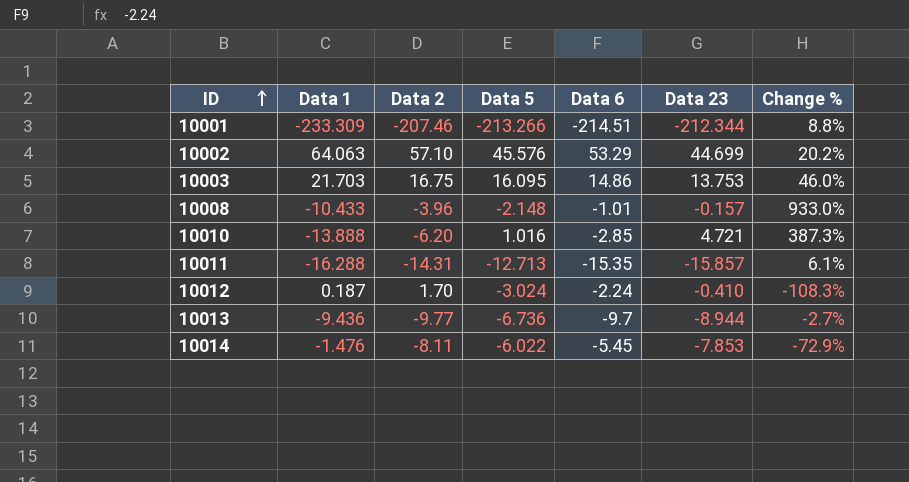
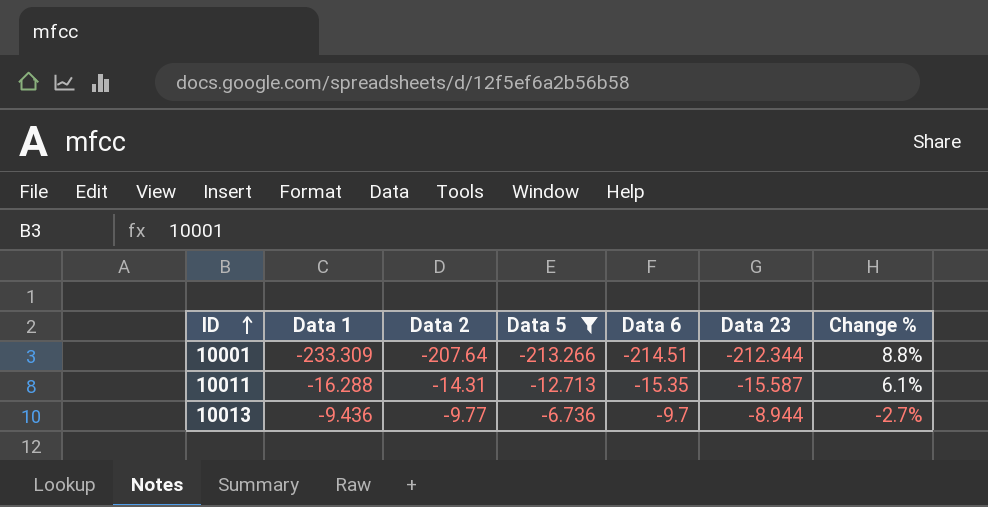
filter: none -> Data 5 <= -6.736
10001 | Data 2: -207.46 -> -207.64
10011 | Data 23: -15.857 -> -15.587

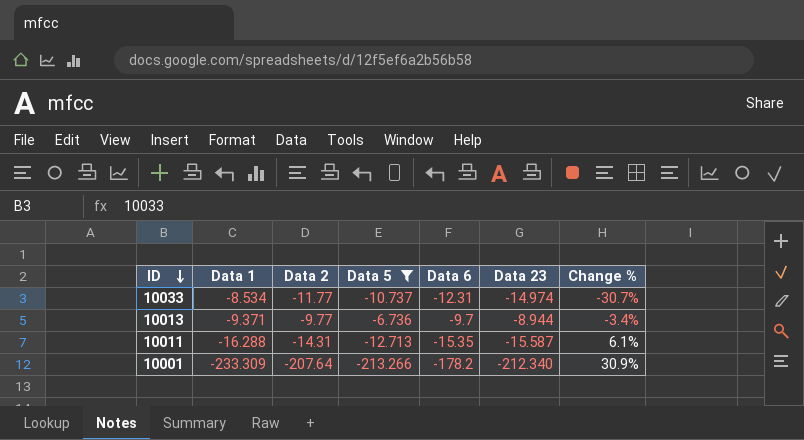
row order: ID ascending -> ID descending
row 10033: none -> -8.534 | -11.77 | -10.737 | -12.31 | -14.974 | -30.7%
10013 | Data 1: -9.436 -> -9.371
10013 | Change %: -2.7% -> -3.4%
10001 | Data 6: -214.51 -> -178.2
10001 | Data 23: -212.344 -> -212.340
10001 | Change %: 8.8% -> 30.9%

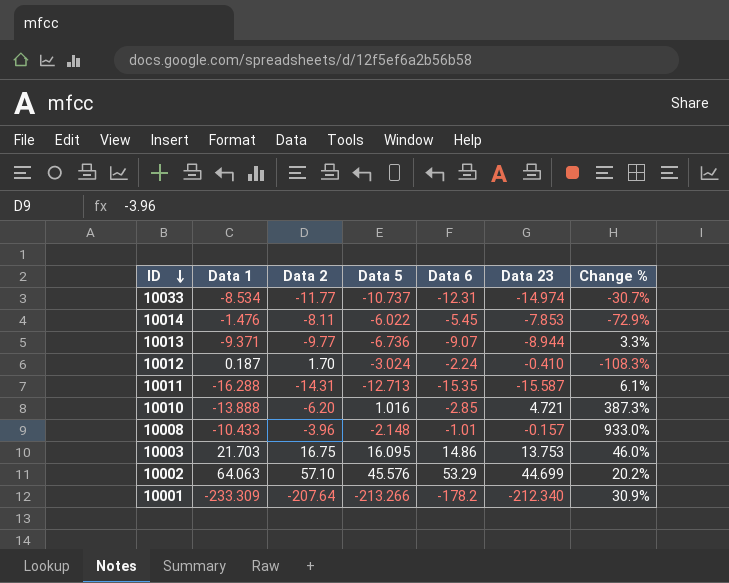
filter: Data 5 <= -6.736 -> none
10013 | Data 6: -9.7 -> -9.07
10013 | Change %: -3.4% -> 3.3%

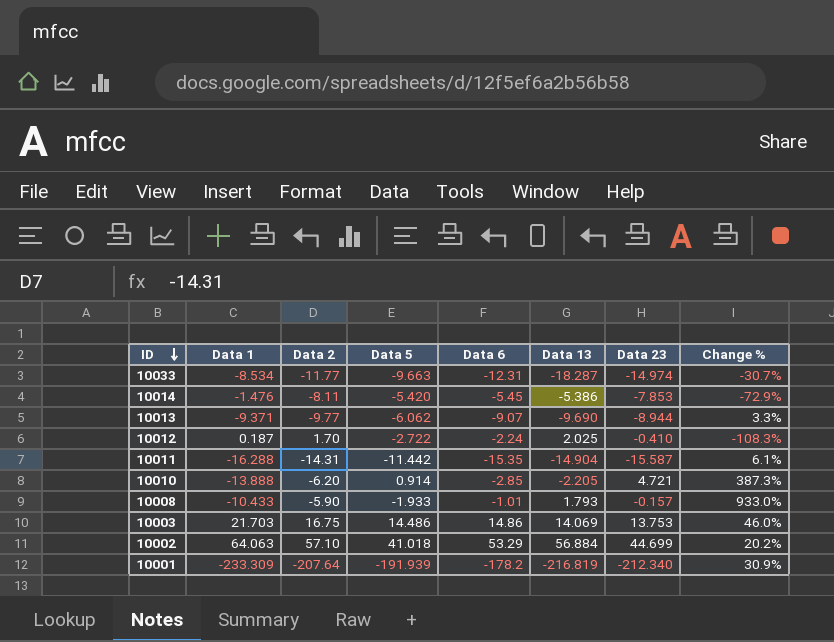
column Data 13 | position: none -> 6
10033 | Data 5: -10.737 -> -9.663
10014 | Data 5: -6.022 -> -5.420
10013 | Data 5: -6.736 -> -6.062
10012 | Data 5: -3.024 -> -2.722
10011 | Data 5: -12.713 -> -11.442
10010 | Data 5: 1.016 -> 0.914
10008 | Data 2: -3.96 -> -5.90
10008 | Data 5: -2.148 -> -1.933
10003 | Data 5: 16.095 -> 14.486
10002 | Data 5: 45.576 -> 41.018
10001 | Data 5: -213.266 -> -191.939

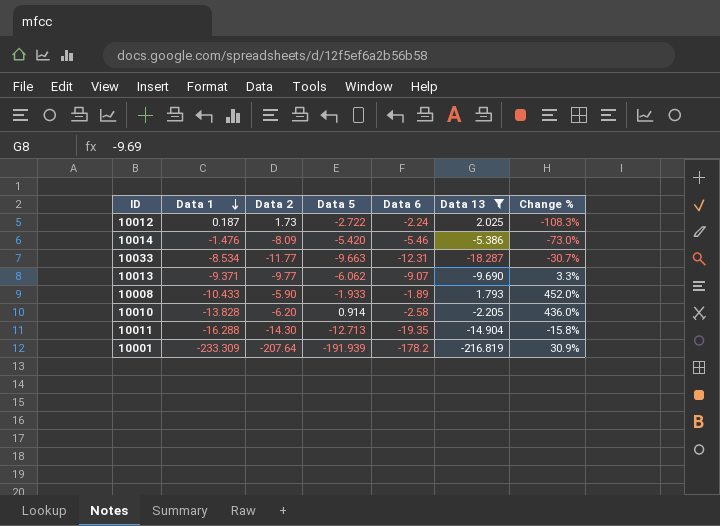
filter: none -> Data 13 <= 2.025
row order: ID descending -> Data 1 descending
column Data 23 | position: 7 -> none
10012 | Data 2: 1.70 -> 1.73
10014 | Data 2: -8.11 -> -8.09
10014 | Data 6: -5.45 -> -5.46
10014 | Change %: -72.9% -> -73.0%
10008 | Data 6: -1.01 -> -1.89
10008 | Change %: 933.0% -> 452.0%
10010 | Data 1: -13.888 -> -13.828
10010 | Data 6: -2.85 -> -2.58
10010 | Change %: 387.3% -> 436.0%
10011 | Data 2: -14.31 -> -14.30
10011 | Data 5: -11.442 -> -12.713
10011 | Data 6: -15.35 -> -19.35
10011 | Change %: 6.1% -> -15.8%

